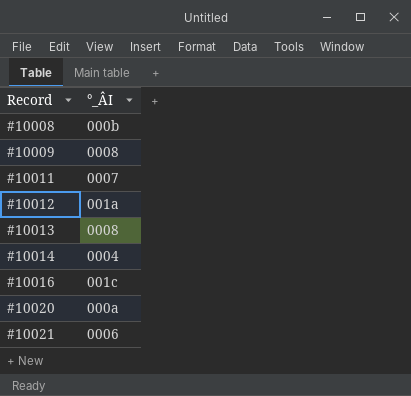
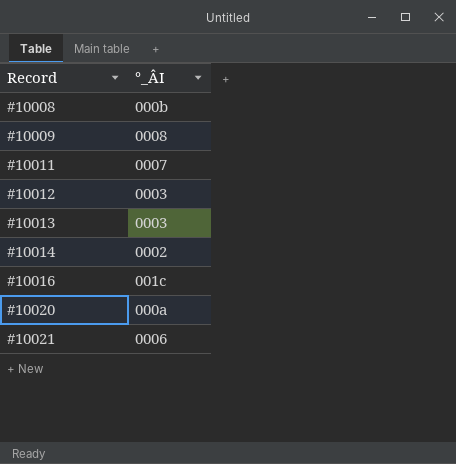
#10012 | °_ÂI: 001a -> 0003
#10013 | °_ÂI: 0008 -> 0003
#10014 | °_ÂI: 0004 -> 0002

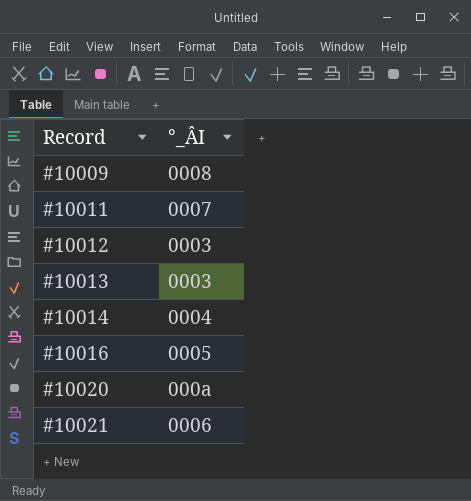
row #10008: 000b -> none
#10014 | °_ÂI: 0002 -> 0004
#10016 | °_ÂI: 001c -> 0005

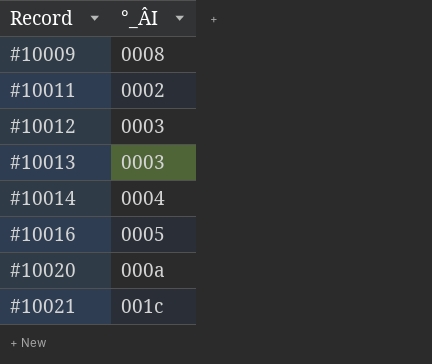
#10011 | °_ÂI: 0007 -> 0002
#10021 | °_ÂI: 0006 -> 001c

